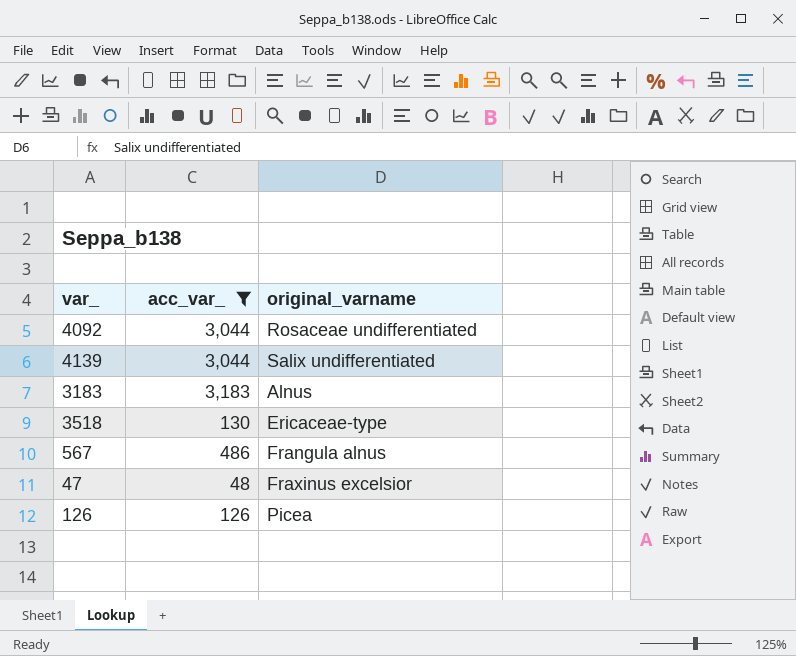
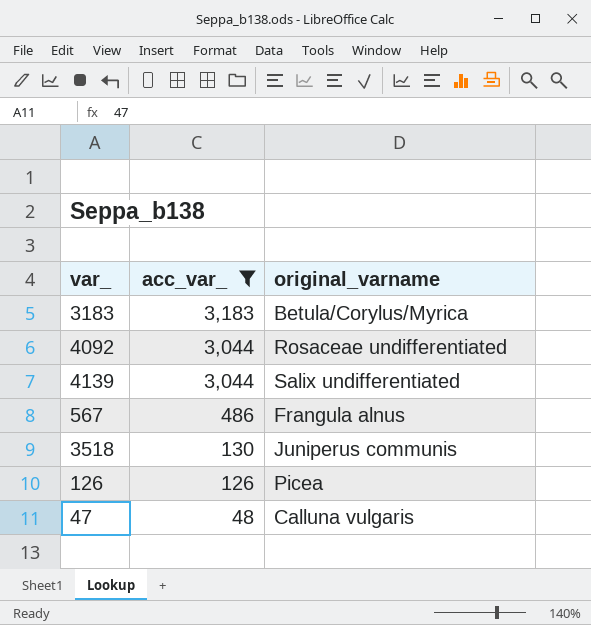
row order: none -> acc_var_ descending
3183 | original_varname: Alnus -> Betula/Corylus/Myrica
3518 | original_varname: Ericaceae-type -> Juniperus communis
47 | original_varname: Fraxinus excelsior -> Calluna vulgaris

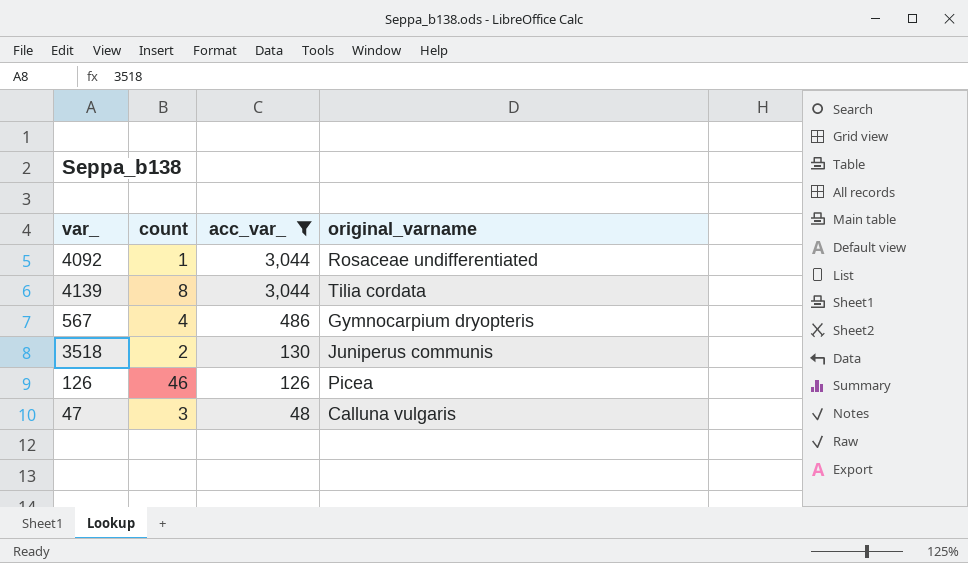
column count | position: none -> 2
row 3183: 3,183 | Betula/Corylus/Myrica -> none
4139 | original_varname: Salix undifferentiated -> Tilia cordata
567 | original_varname: Frangula alnus -> Gymnocarpium dryopteris

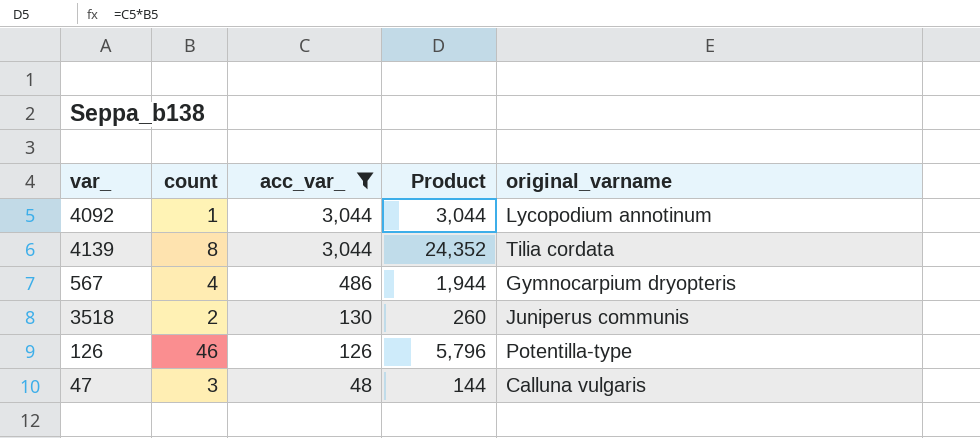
column Product | formula: none -> [count] * [acc_var_]
4092 | original_varname: Rosaceae undifferentiated -> Lycopodium annotinum
126 | original_varname: Picea -> Potentilla-type

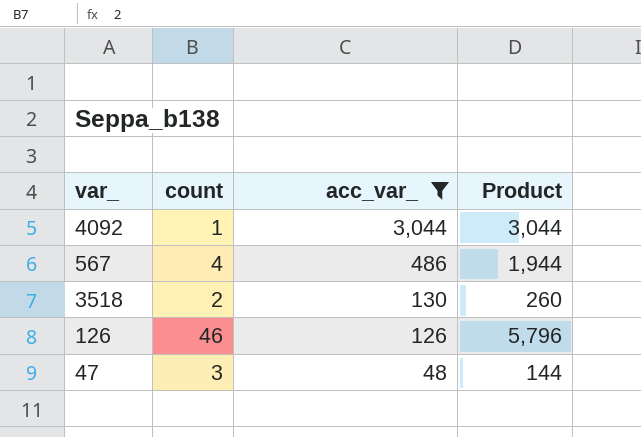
column original_varname | position: 5 -> none
row 4139: 8 | 3,044 | 24,352 | Tilia cordata -> none

